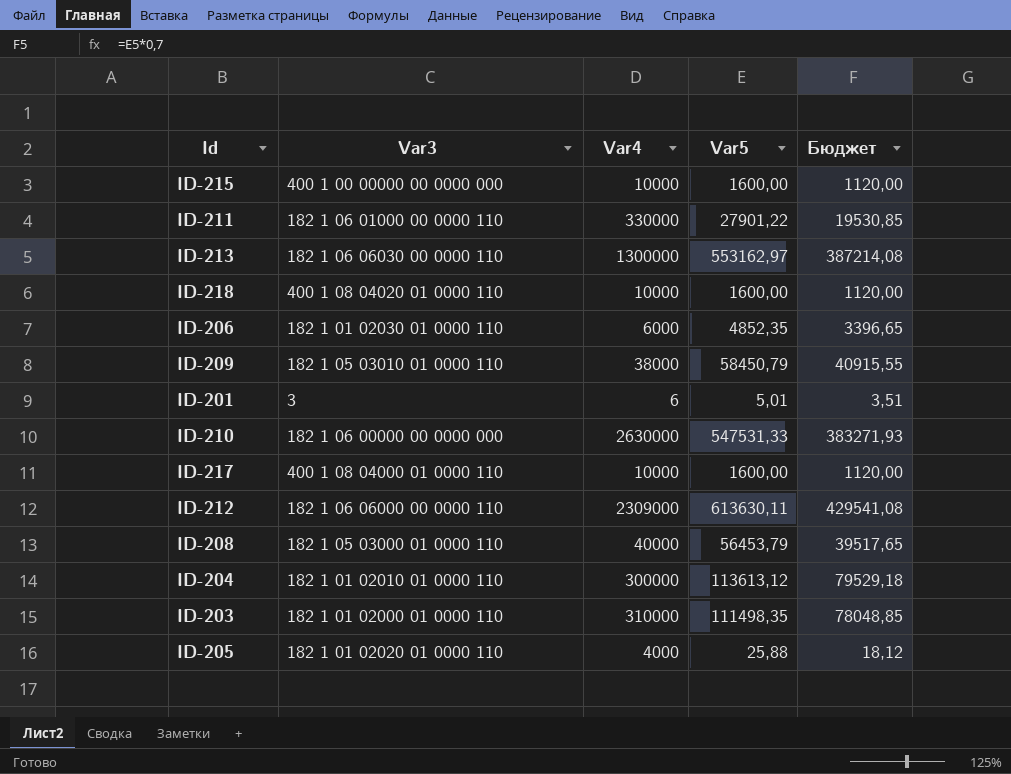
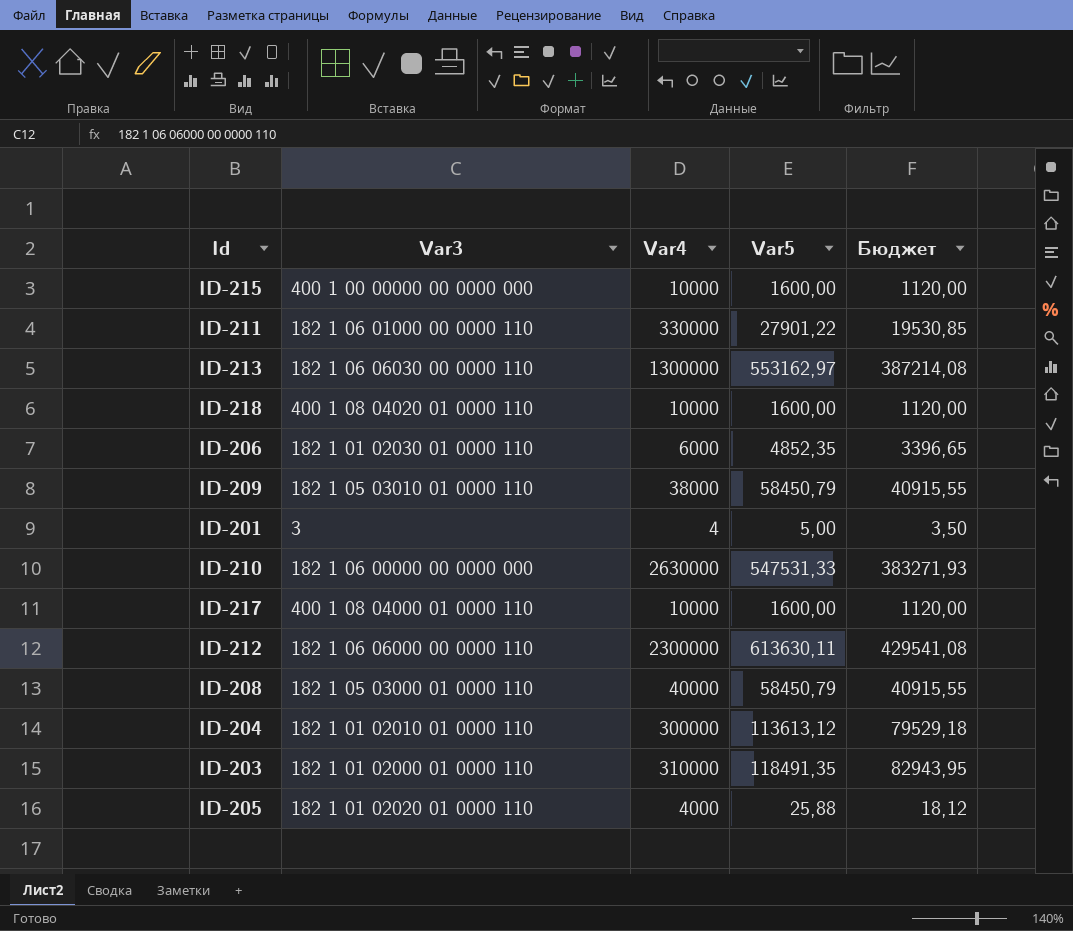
ID-201 | Var4: 6 -> 4
ID-201 | Var5: 5,01 -> 5,00
ID-201 | Бюджет: 3,51 -> 3,50
ID-212 | Var4: 2309000 -> 2300000
ID-208 | Var5: 56453,79 -> 58450,79
ID-208 | Бюджет: 39517,65 -> 40915,55
ID-203 | Var5: 111498,35 -> 118491,35
ID-203 | Бюджет: 78048,85 -> 82943,95

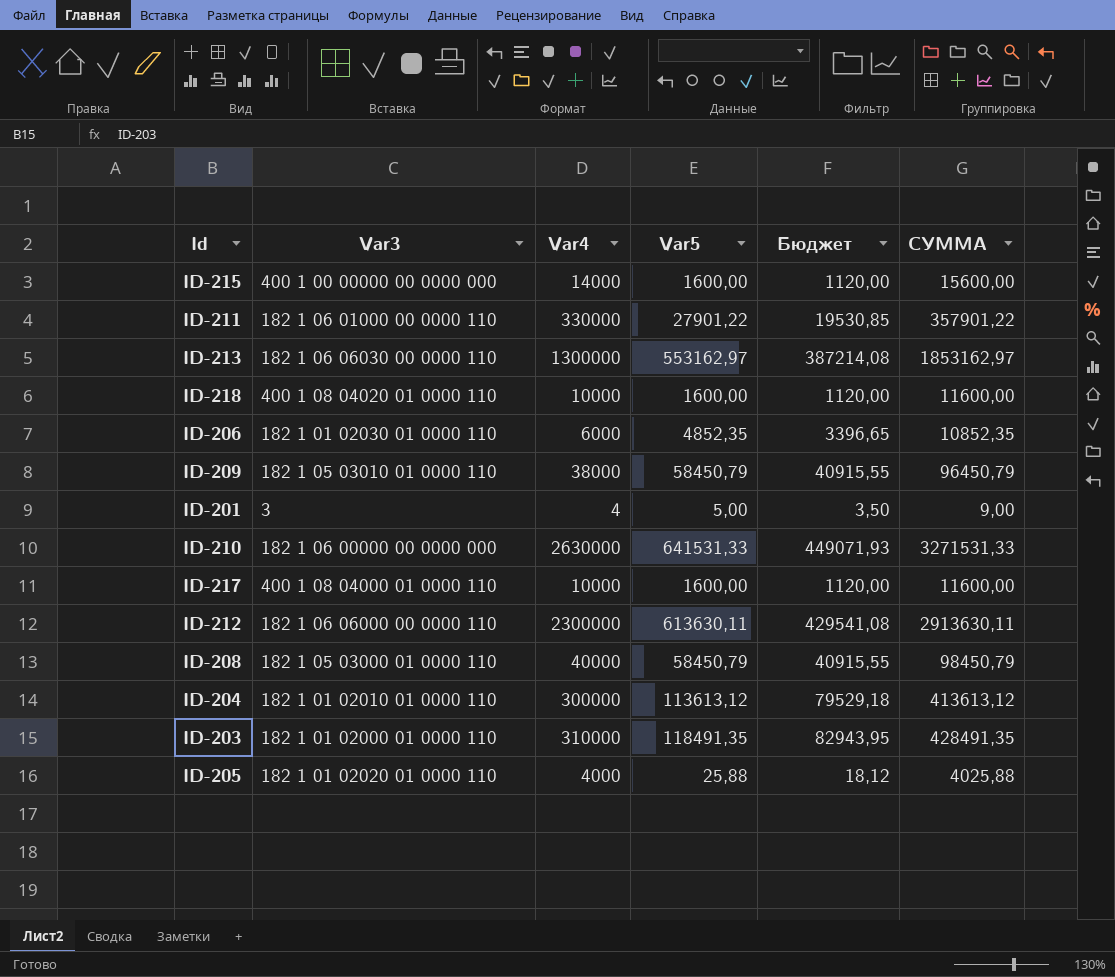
column СУММА | formula: none -> [Var4] + [Var5]
ID-215 | Var4: 10000 -> 14000
ID-210 | Var5: 547531,33 -> 641531,33
ID-210 | Бюджет: 383271,93 -> 449071,93

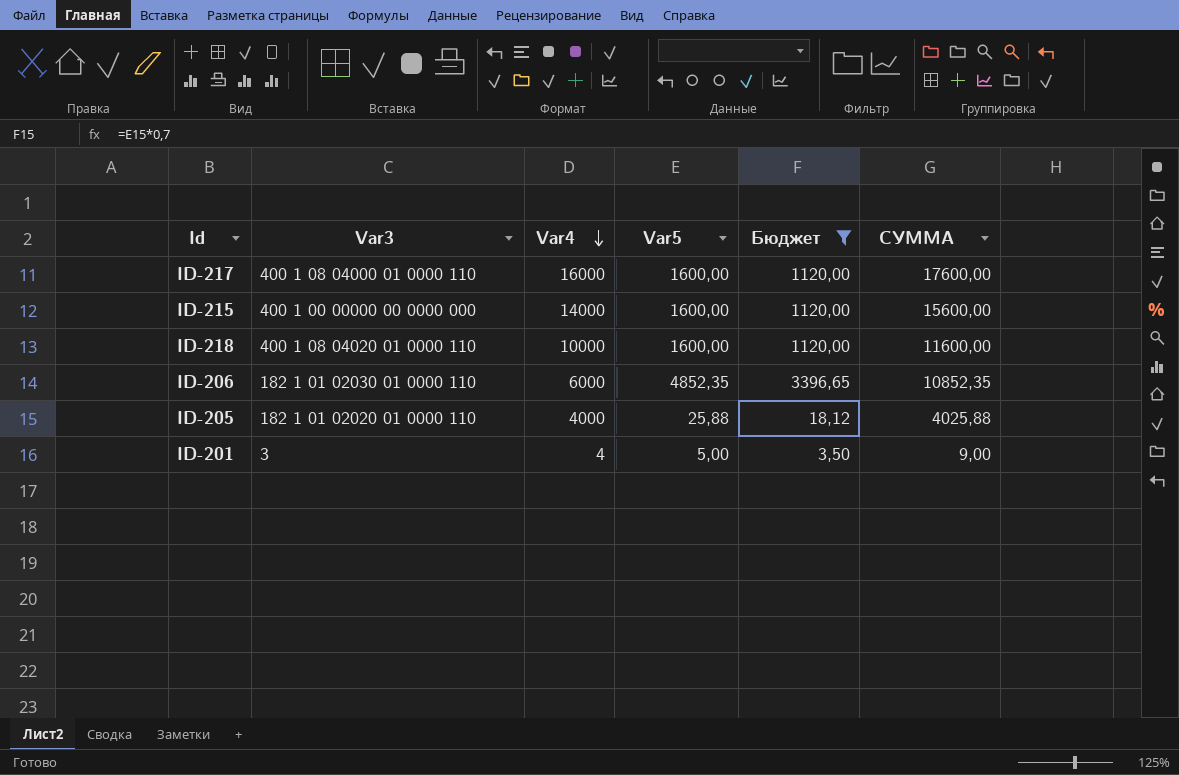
filter: none -> Бюджет <= 3396,65
row order: none -> Var4 descending
ID-217 | Var4: 10000 -> 16000
ID-217 | СУММА: 11600,00 -> 17600,00

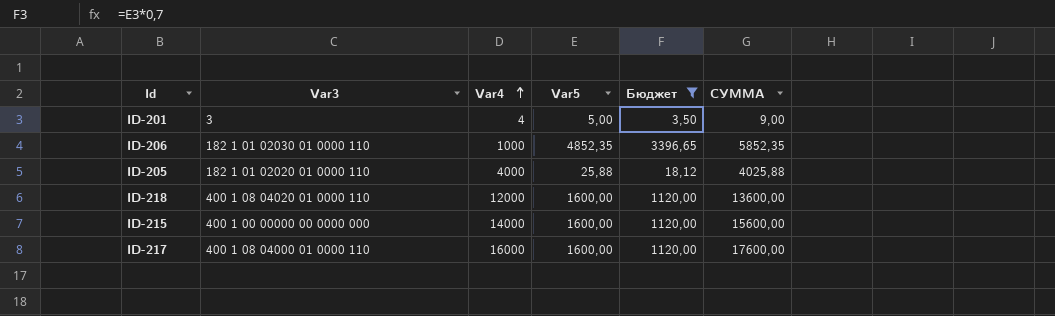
row order: Var4 descending -> Var4 ascending
ID-206 | Var4: 6000 -> 1000
ID-206 | СУММА: 10852,35 -> 5852,35
ID-218 | Var4: 10000 -> 12000
ID-218 | СУММА: 11600,00 -> 13600,00

